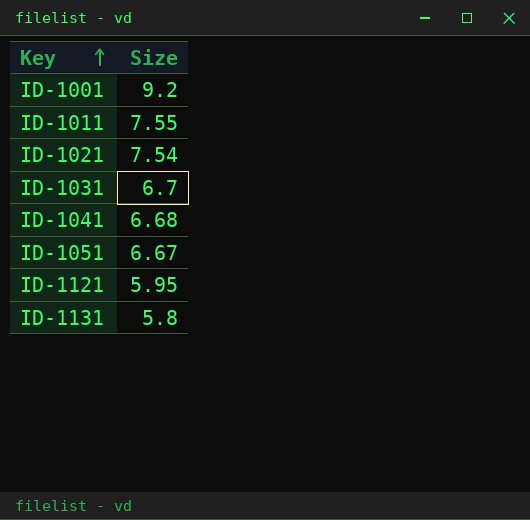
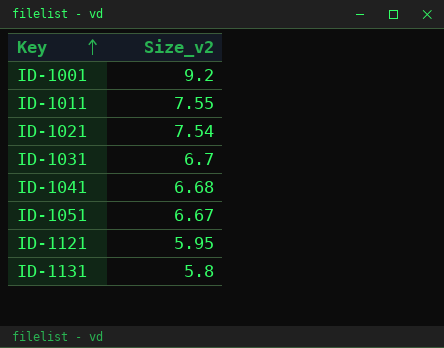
column name: Size -> Size_v2

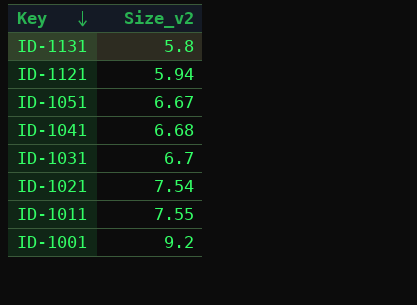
row order: Key ascending -> Key descending
ID-1121 | Size_v2: 5.95 -> 5.94

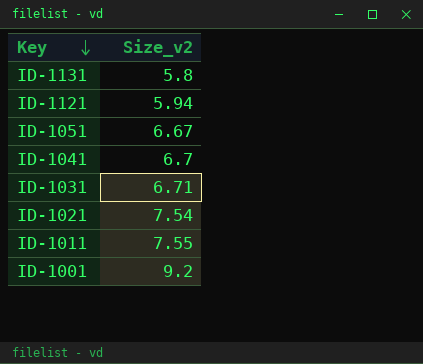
ID-1041 | Size_v2: 6.68 -> 6.7
ID-1031 | Size_v2: 6.7 -> 6.71

